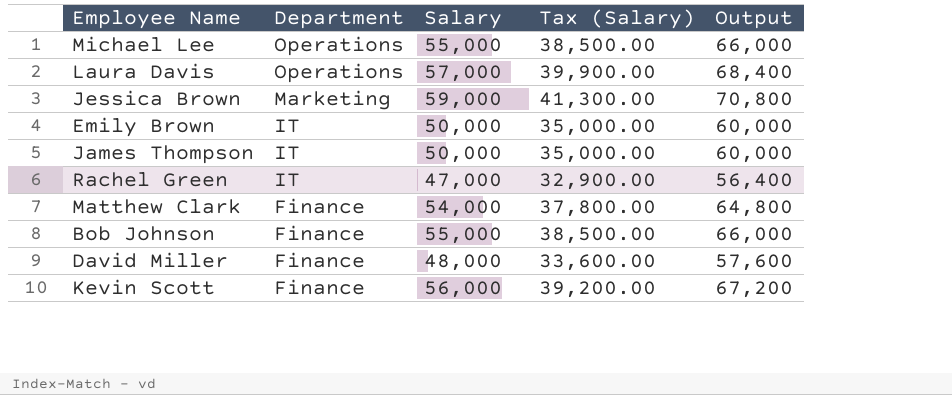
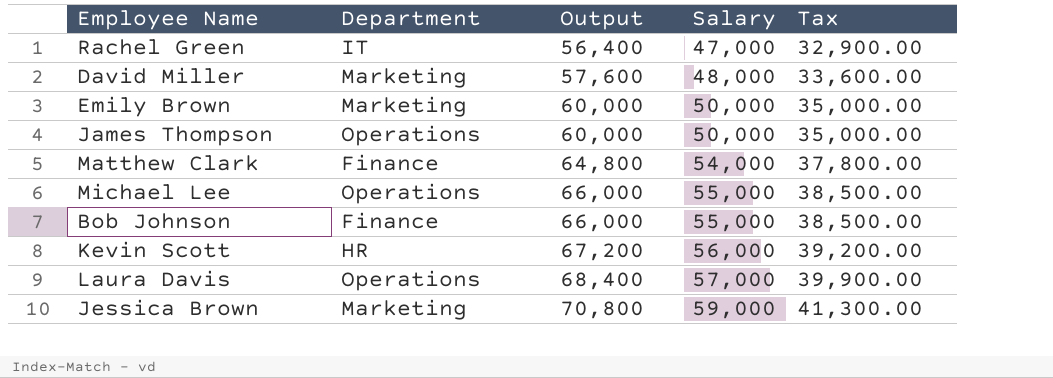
row order: Department descending -> Output ascending
column Output | position: 5 -> 3
column name: Tax (Salary) -> Tax
David Miller | Department: Finance -> Marketing
Emily Brown | Department: IT -> Marketing
James Thompson | Department: IT -> Operations
Kevin Scott | Department: Finance -> HR

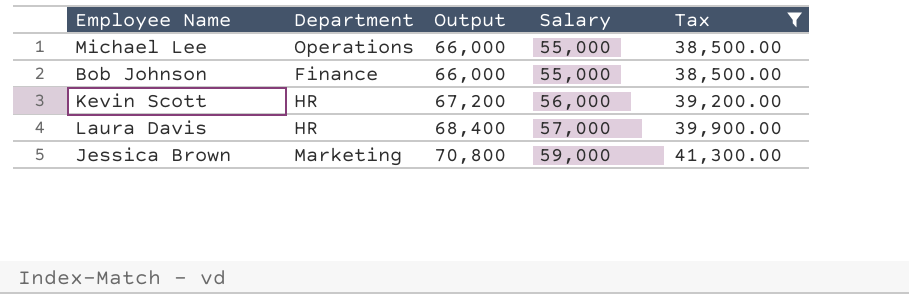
filter: none -> Tax >= 38,500.00
Laura Davis | Department: Operations -> HR

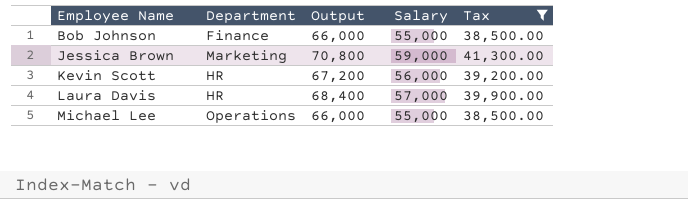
row order: Output ascending -> Employee Name ascending

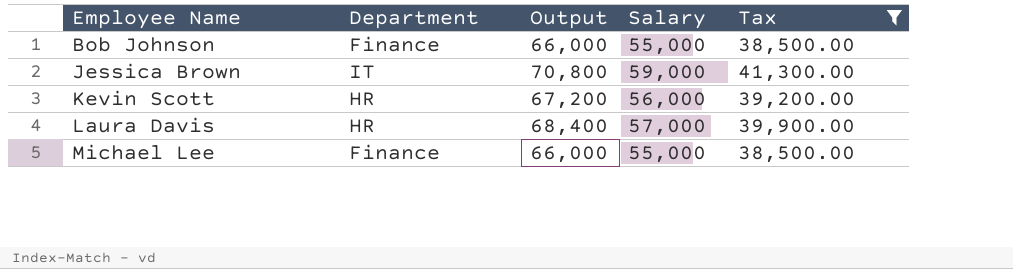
Jessica Brown | Department: Marketing -> IT
Michael Lee | Department: Operations -> Finance

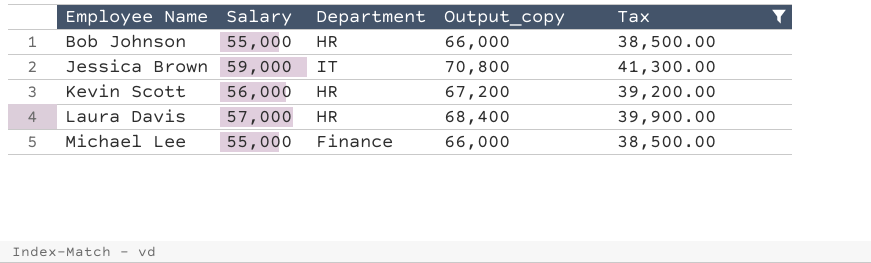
column Salary | position: 4 -> 2
column name: Output -> Output_copy
Bob Johnson | Department: Finance -> HR

